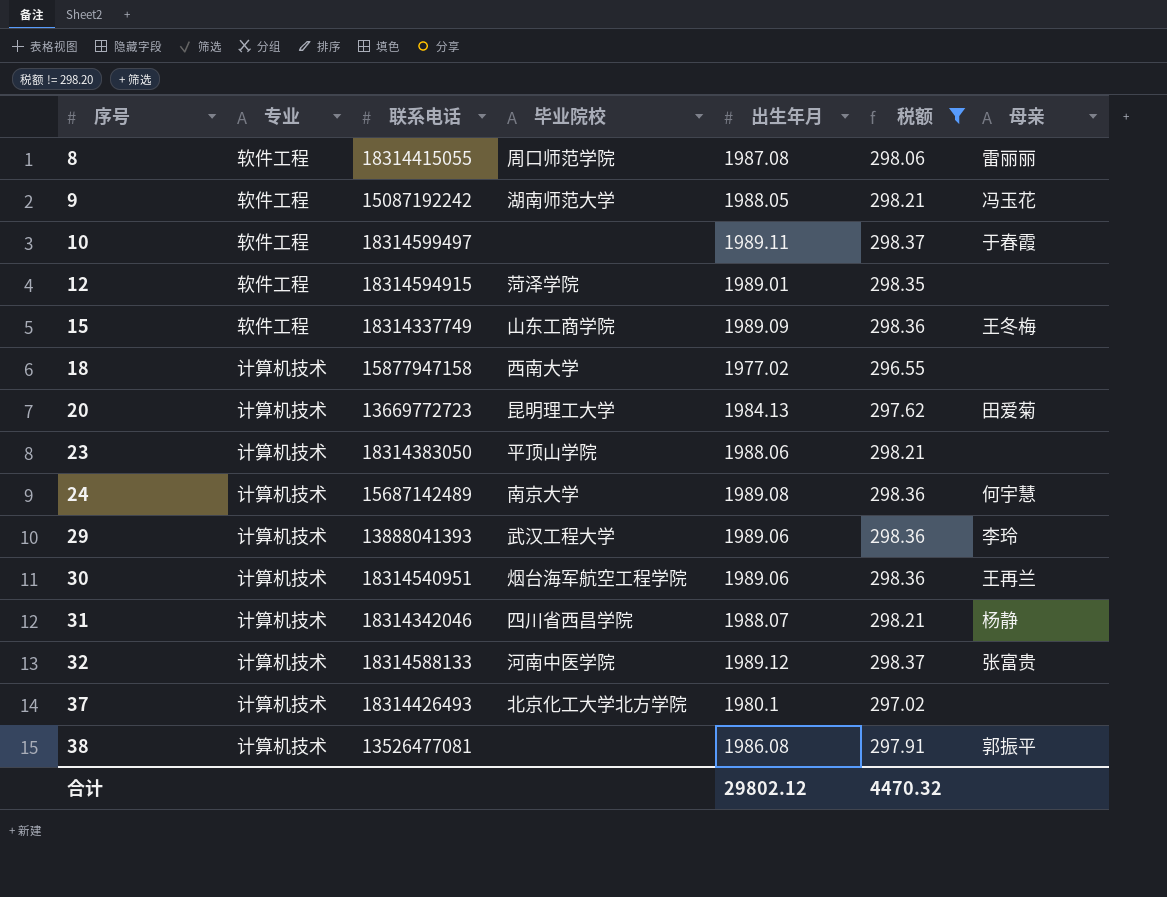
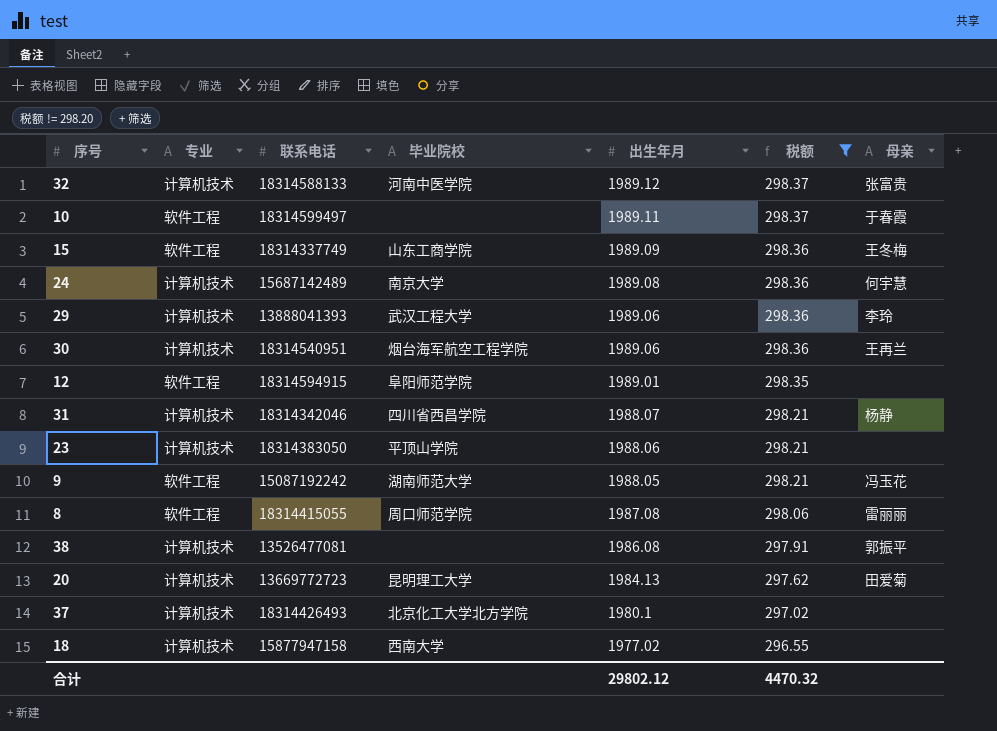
row order: 序号 ascending -> 出生年月 descending
12 | 毕业院校: 菏泽学院 -> 阜阳师范学院

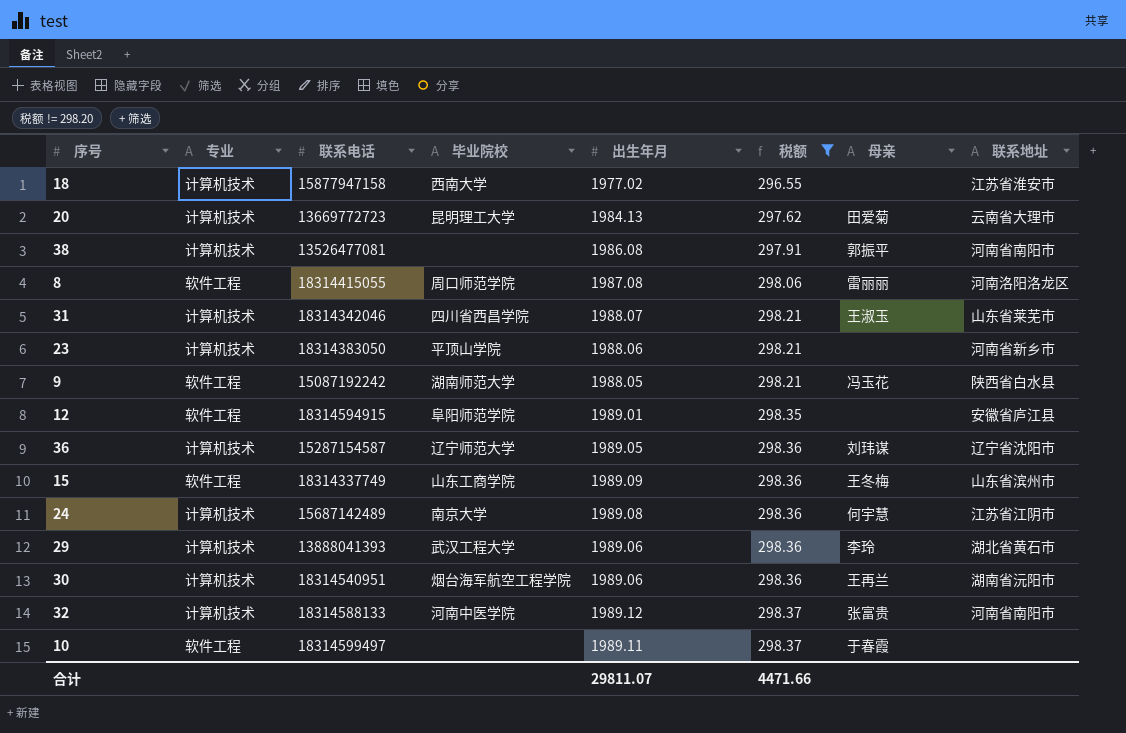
row order: 出生年月 descending -> 税额 ascending
column 联系地址 | position: none -> 8
row 37: 计算机技术 | 18314426493 | 北京化工大学北方学院 | 1980.1 | 297.02 | none -> none
31 | 母亲: 杨静 -> 王淑玉
row 36: none -> 计算机技术 | 15287154587 | 辽宁师范大学 | 1989.05 | 298.36 | 刘玮谋 | 辽宁省沈阳市
合计 | 出生年月: 29802.12 -> 29811.07
合计 | 税额: 4470.32 -> 4471.66

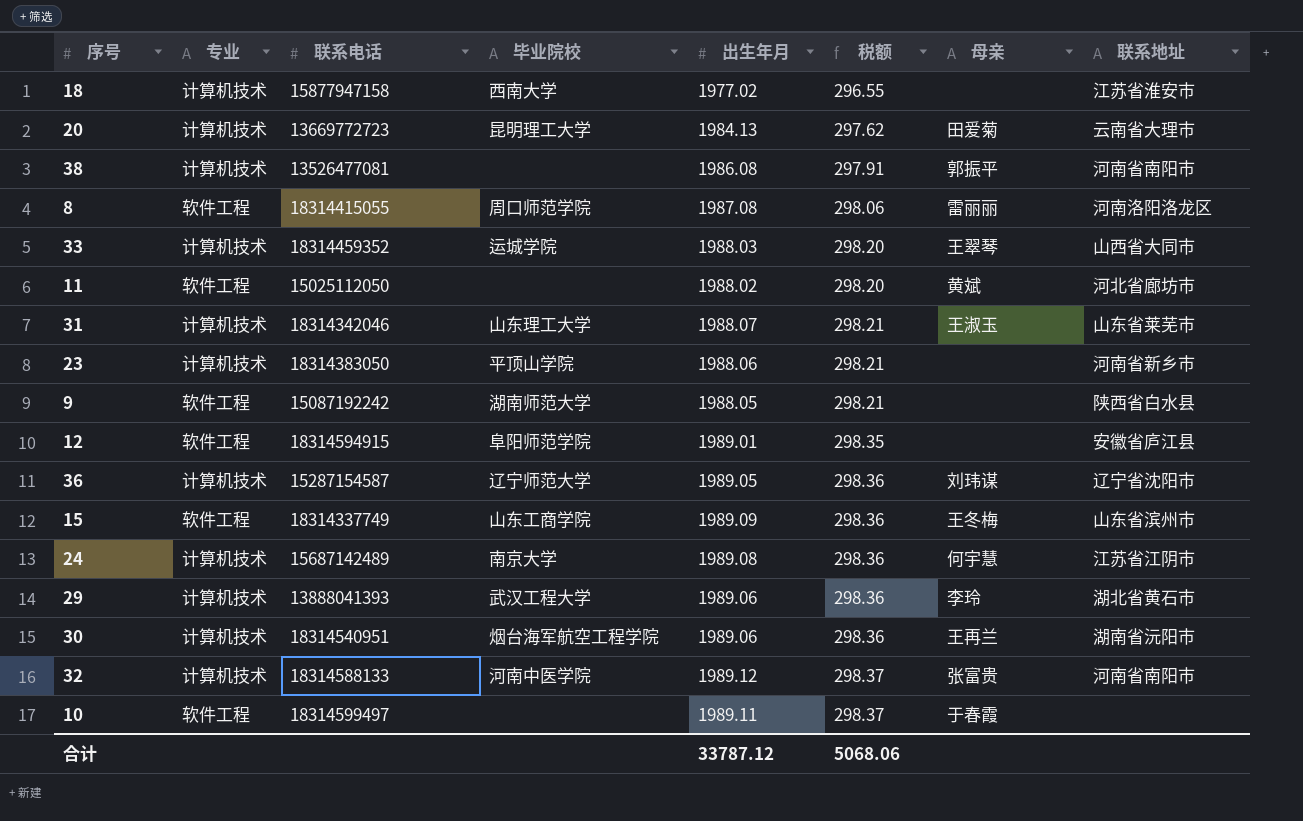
filter: 税额 != 298.20 -> none
31 | 毕业院校: 四川省西昌学院 -> 山东理工大学
9 | 母亲: 冯玉花 -> none
合计 | 出生年月: 29811.07 -> 33787.12
合计 | 税额: 4471.66 -> 5068.06

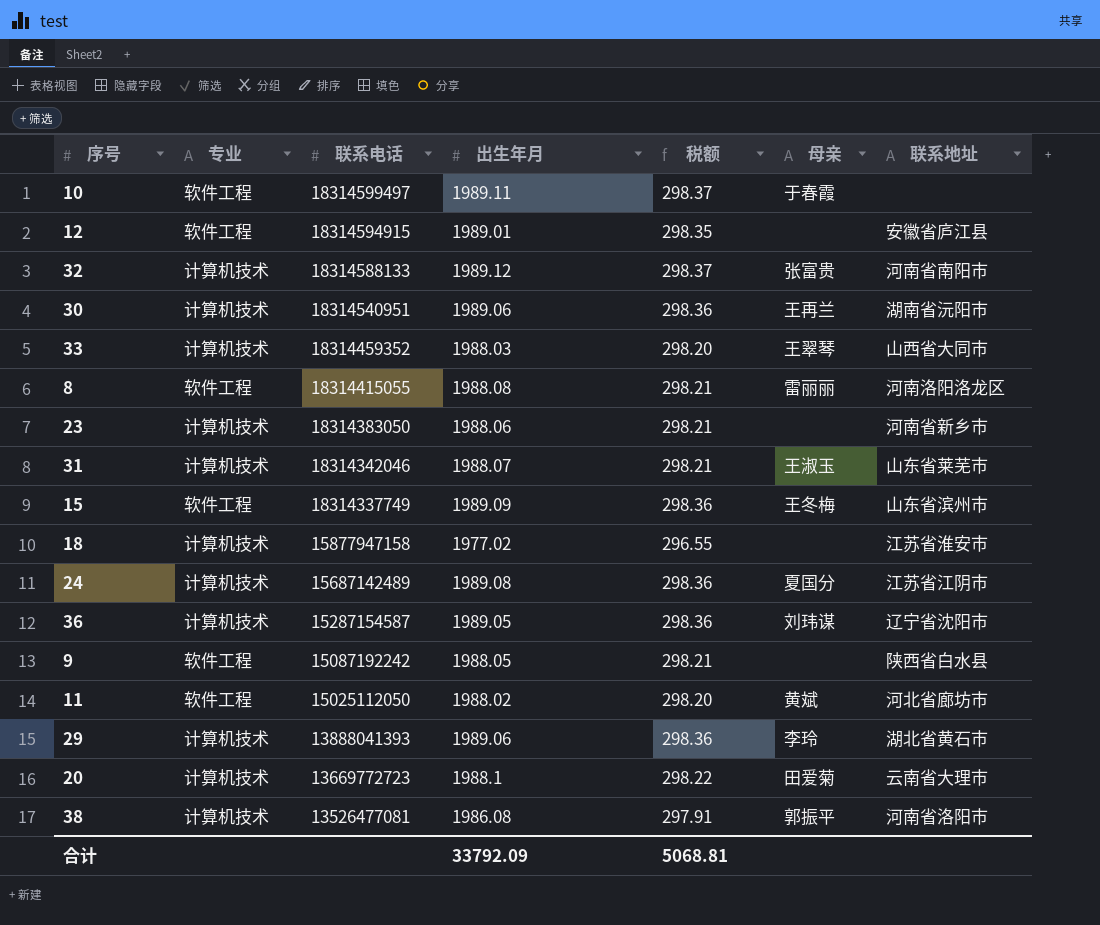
row order: 税额 ascending -> 联系电话 descending
column 毕业院校 | position: 4 -> none
8 | 出生年月: 1987.08 -> 1988.08
8 | 税额: 298.06 -> 298.21
24 | 母亲: 何宇慧 -> 夏国分
20 | 出生年月: 1984.13 -> 1988.1
20 | 税额: 297.62 -> 298.22
38 | 联系地址: 河南省南阳市 -> 河南省洛阳市
合计 | 出生年月: 33787.12 -> 33792.09
合计 | 税额: 5068.06 -> 5068.81

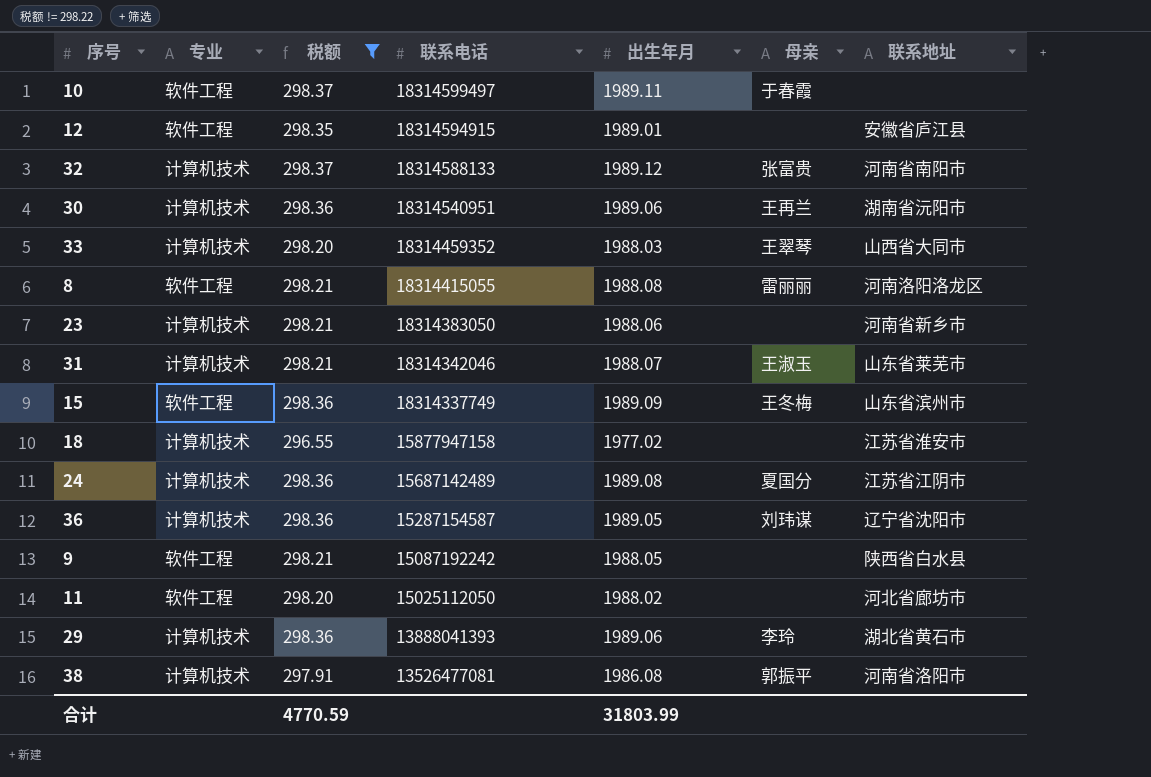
filter: none -> 税额 != 298.22
column 税额 | position: 5 -> 3
11 | 母亲: 黄斌 -> none
合计 | 税额: 5068.81 -> 4770.59
合计 | 出生年月: 33792.09 -> 31803.99

